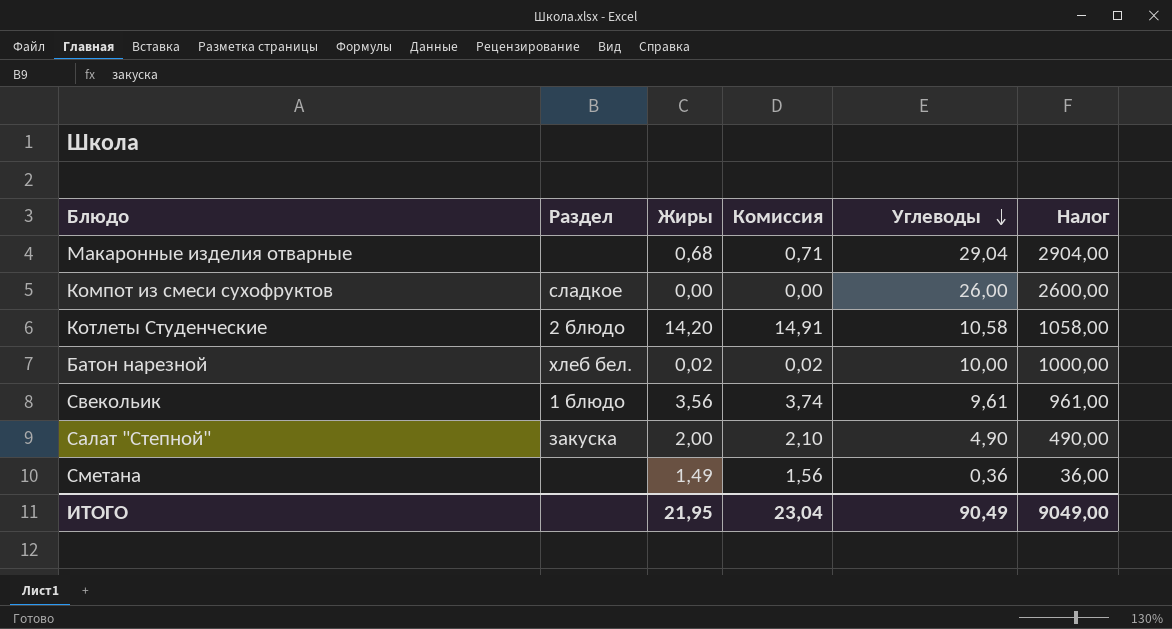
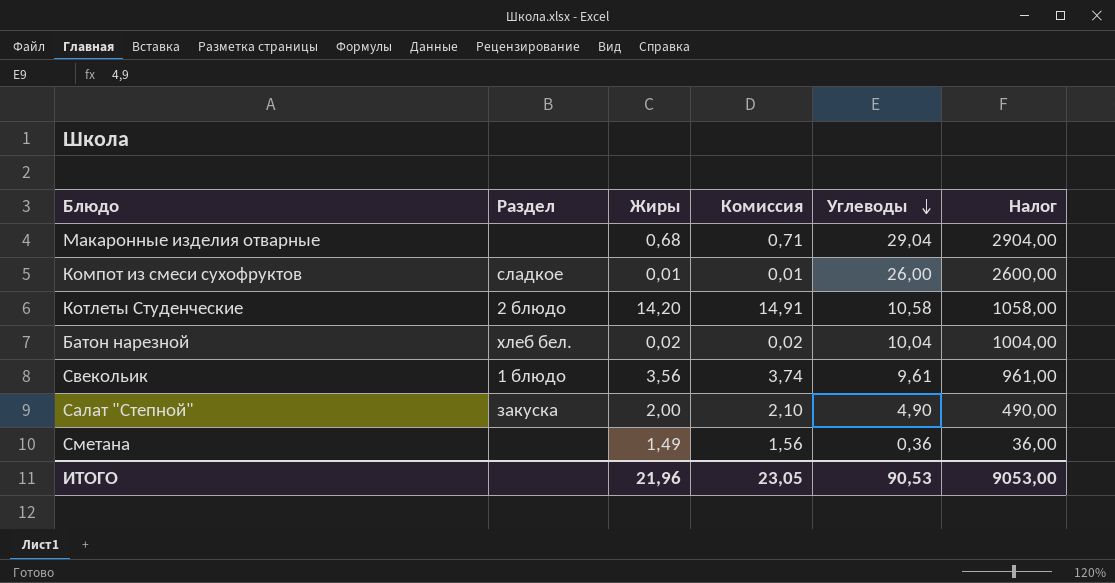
Компот из смеси сухофруктов | Жиры: 0,00 -> 0,01
Компот из смеси сухофруктов | Комиссия: 0,00 -> 0,01
Батон нарезной | Углеводы: 10,00 -> 10,04
Батон нарезной | Налог: 1000,00 -> 1004,00
ИТОГО | Жиры: 21,95 -> 21,96
ИТОГО | Комиссия: 23,04 -> 23,05
ИТОГО | Углеводы: 90,49 -> 90,53
ИТОГО | Налог: 9049,00 -> 9053,00

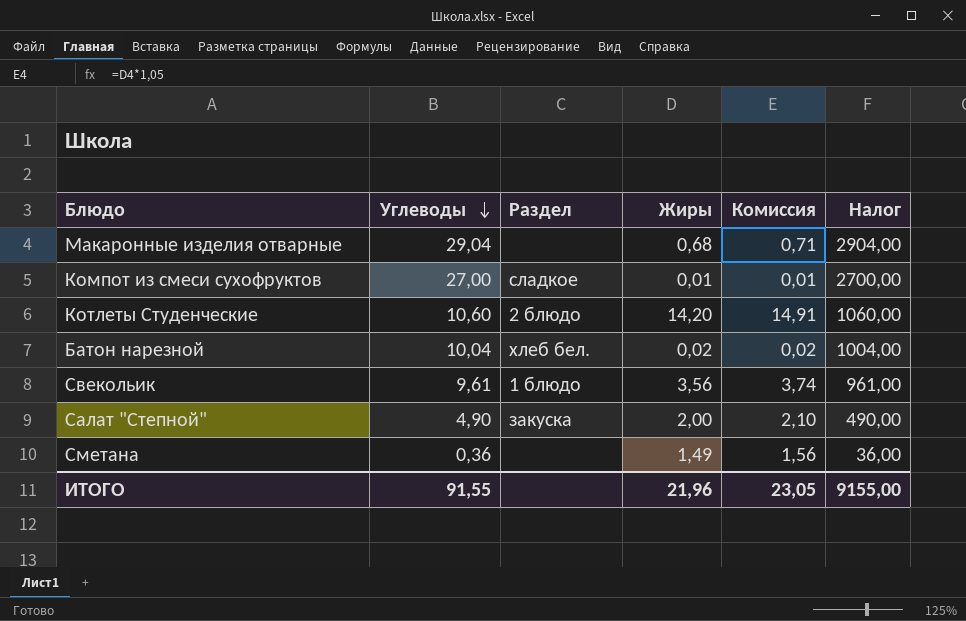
column Углеводы | position: 5 -> 2
Компот из смеси сухофруктов | Углеводы: 26,00 -> 27,00
Компот из смеси сухофруктов | Налог: 2600,00 -> 2700,00
Котлеты Студенческие | Углеводы: 10,58 -> 10,60
Котлеты Студенческие | Налог: 1058,00 -> 1060,00
ИТОГО | Углеводы: 90,53 -> 91,55
ИТОГО | Налог: 9053,00 -> 9155,00

